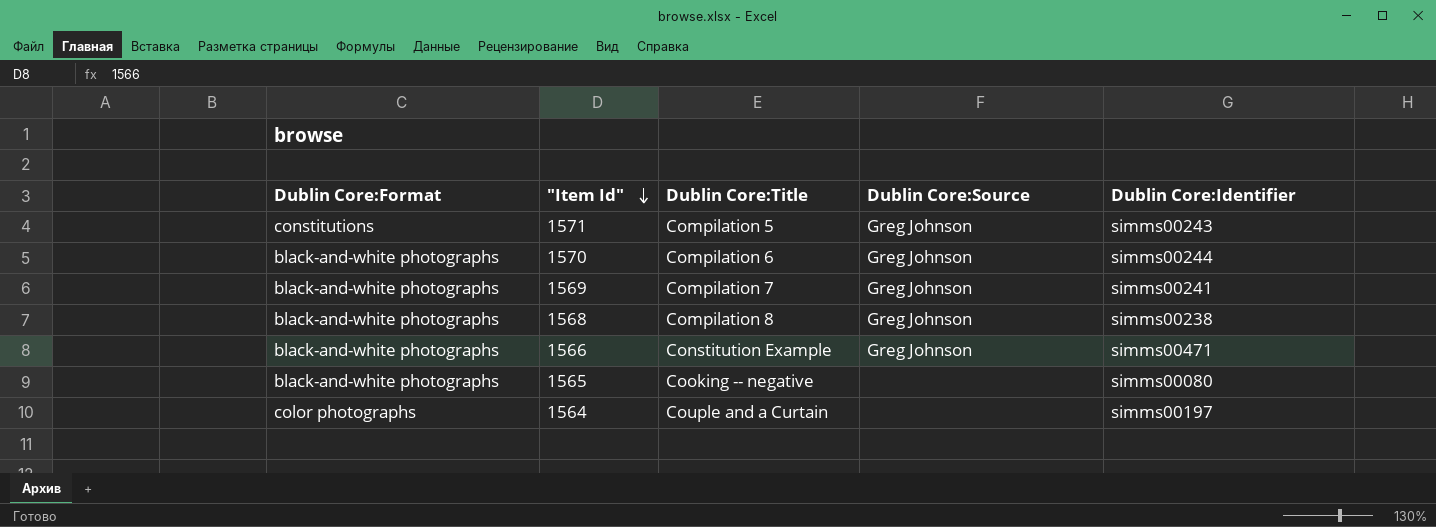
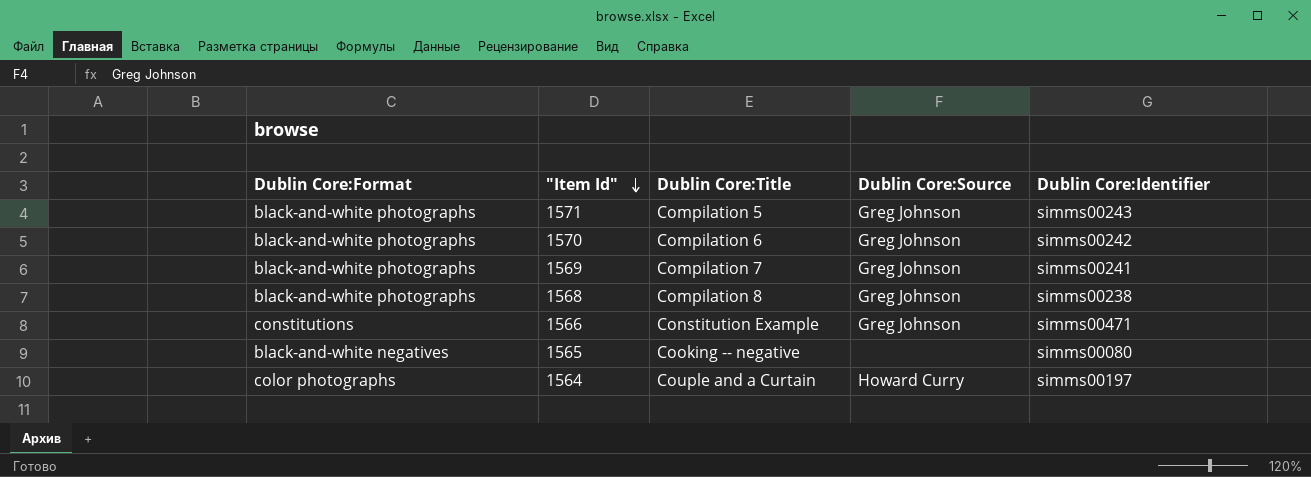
1571 | Dublin Core:Format: constitutions -> black-and-white photographs
1570 | Dublin Core:Identifier: simms00244 -> simms00242
1566 | Dublin Core:Format: black-and-white photographs -> constitutions
1565 | Dublin Core:Format: black-and-white photographs -> black-and-white negatives
1564 | Dublin Core:Source: none -> Howard Curry

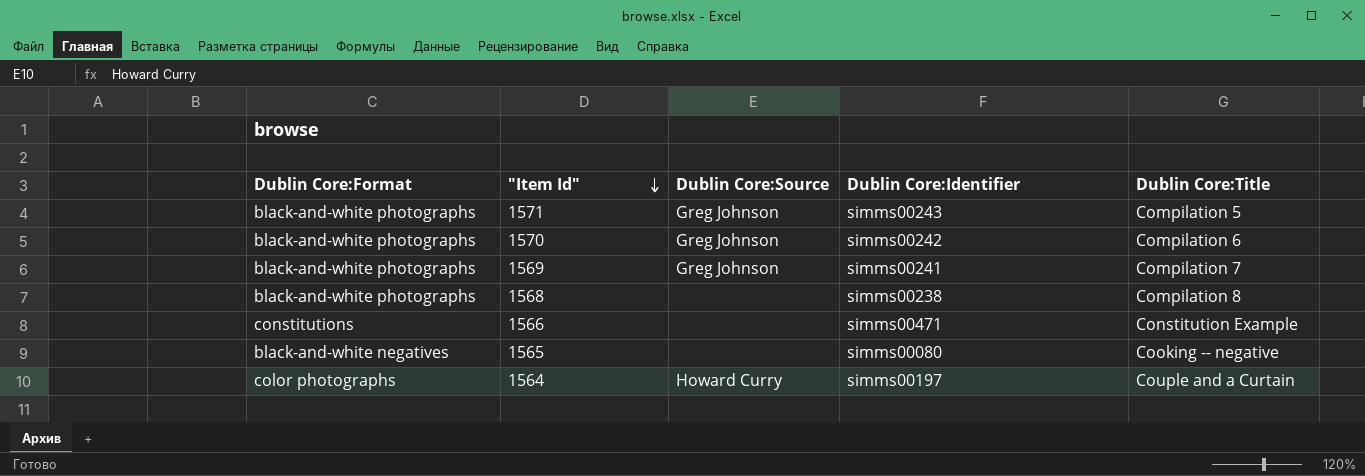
column Dublin Core:Title | position: 3 -> 5
1568 | Dublin Core:Source: Greg Johnson -> none
1566 | Dublin Core:Source: Greg Johnson -> none

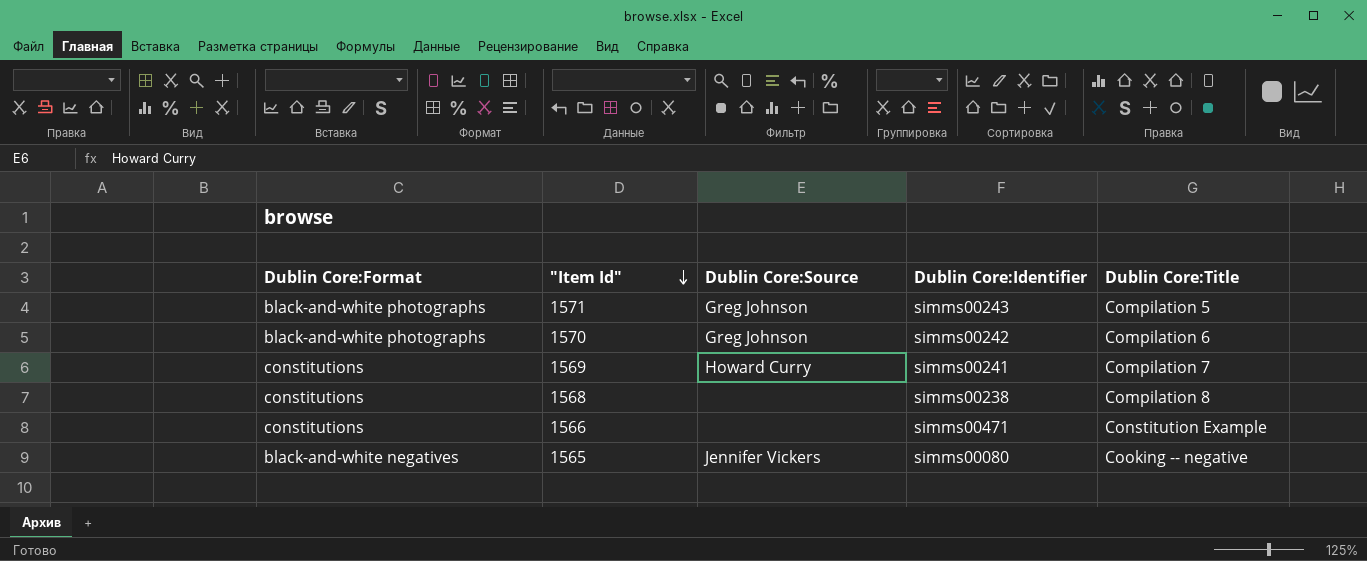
row 1564: color photographs | Howard Curry | simms00197 | Couple and a Curtain -> none
1569 | Dublin Core:Format: black-and-white photographs -> constitutions
1569 | Dublin Core:Source: Greg Johnson -> Howard Curry
1568 | Dublin Core:Format: black-and-white photographs -> constitutions
1565 | Dublin Core:Source: none -> Jennifer Vickers

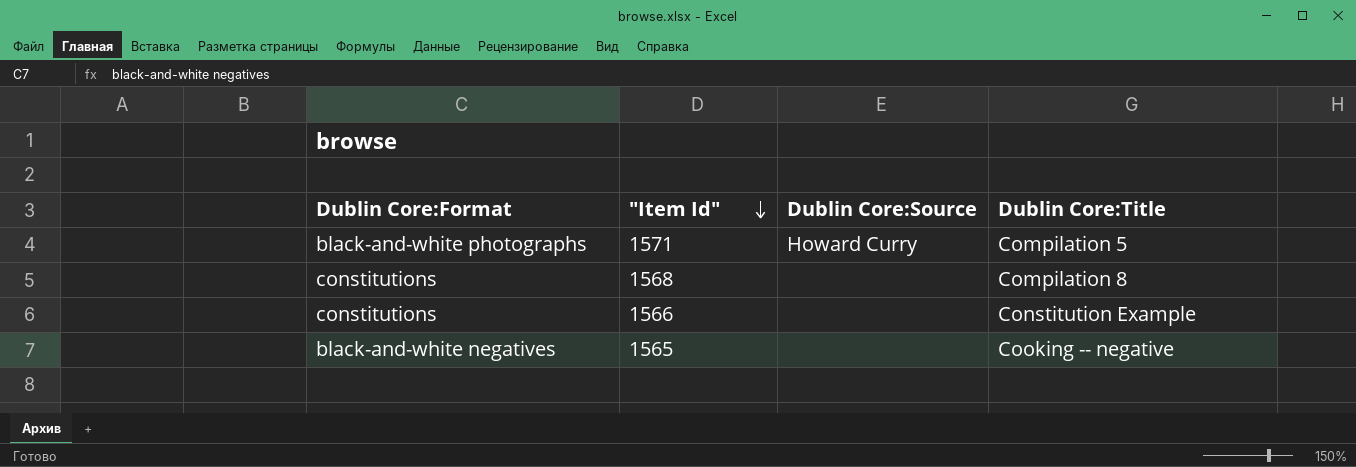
column Dublin Core:Identifier | position: 4 -> none
row 1570: black-and-white photographs | Greg Johnson | simms00242 | Compilation 6 -> none
row 1569: constitutions | Howard Curry | simms00241 | Compilation 7 -> none
1571 | Dublin Core:Source: Greg Johnson -> Howard Curry
1565 | Dublin Core:Source: Jennifer Vickers -> none

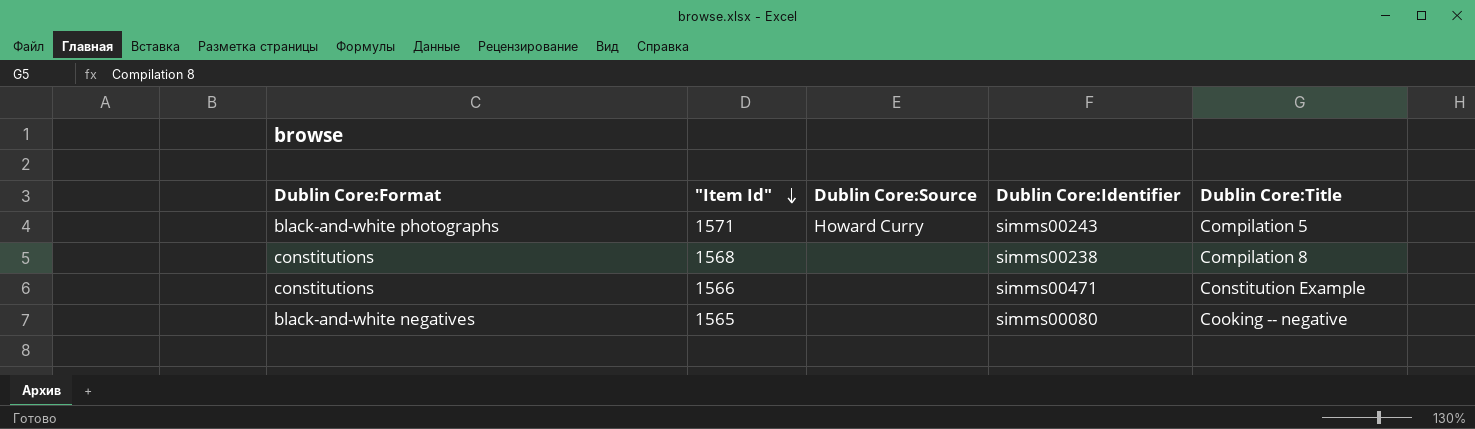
column Dublin Core:Identifier | position: none -> 4

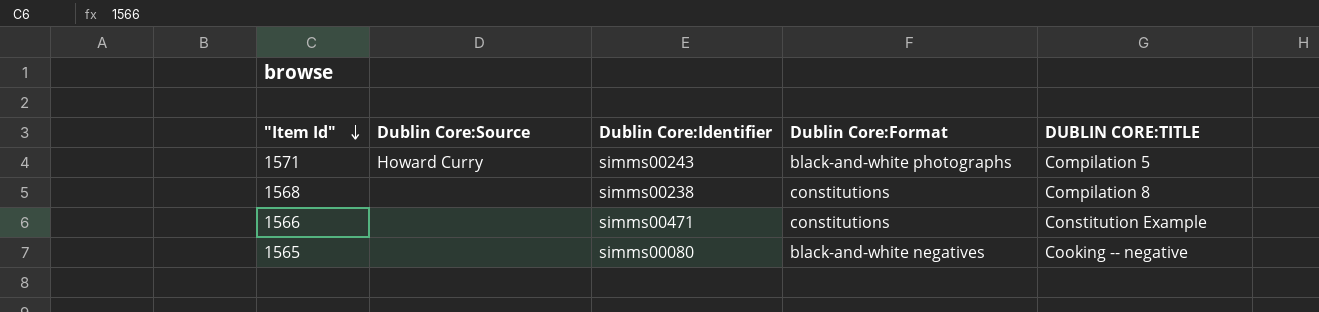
column Dublin Core:Format | position: 1 -> 4
column name: Dublin Core:Title -> DUBLIN CORE:TITLE

